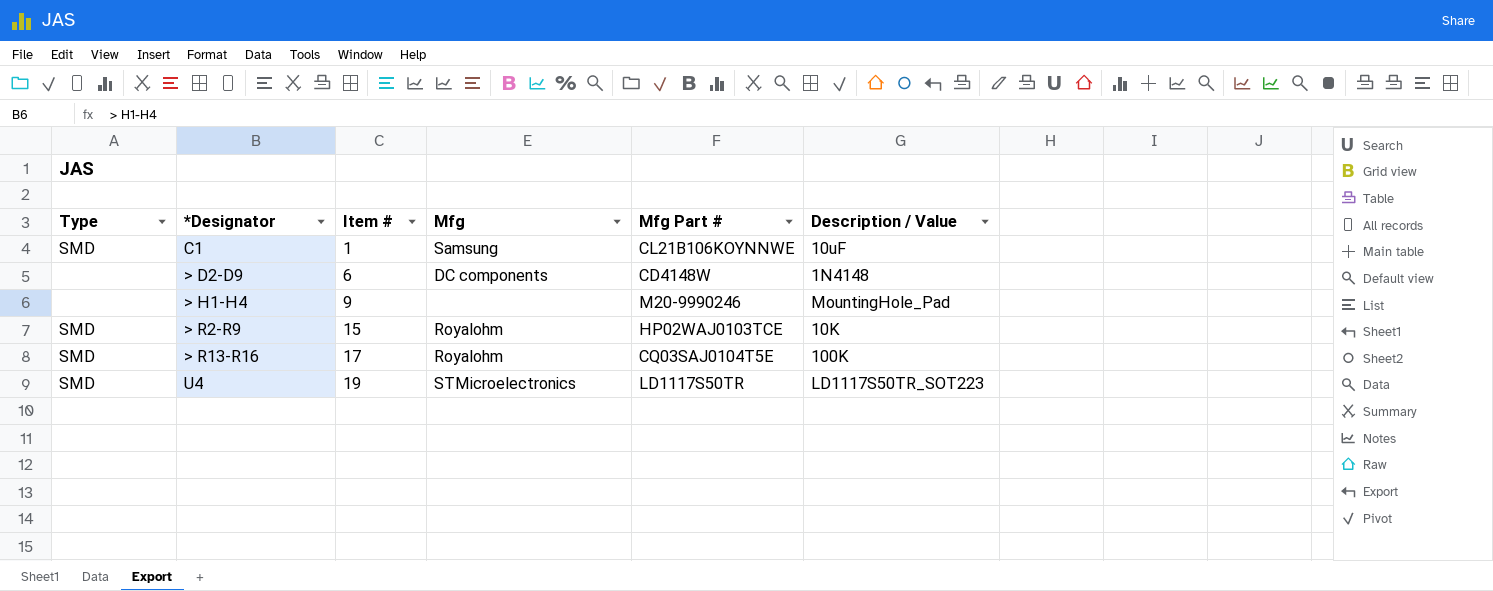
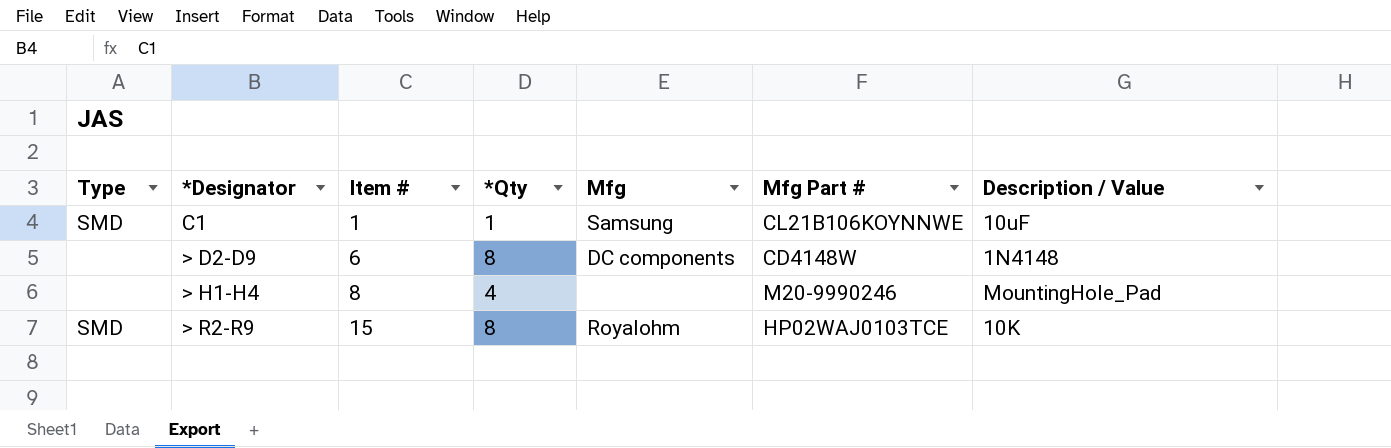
column *Qty | position: none -> 4
row > R13-R16: SMD | 17 | Royalohm | CQ03SAJ0104T5E | 100K -> none
row U4: SMD | 19 | STMicroelectronics | LD1117S50TR | LD1117S50TR_SOT223 -> none
> H1-H4 | Item #: 9 -> 8

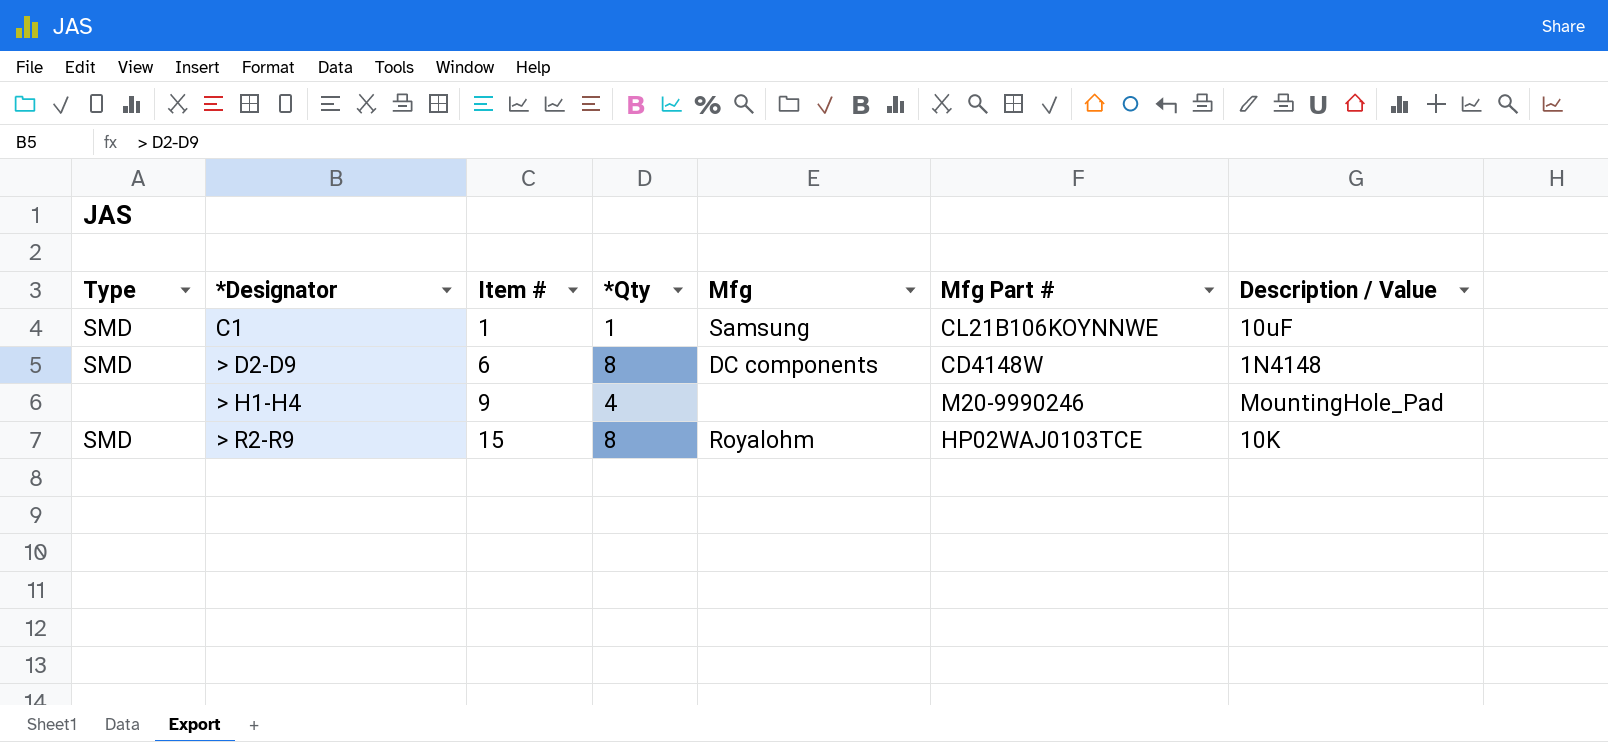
> D2-D9 | Type: none -> SMD
> H1-H4 | Item #: 8 -> 9

